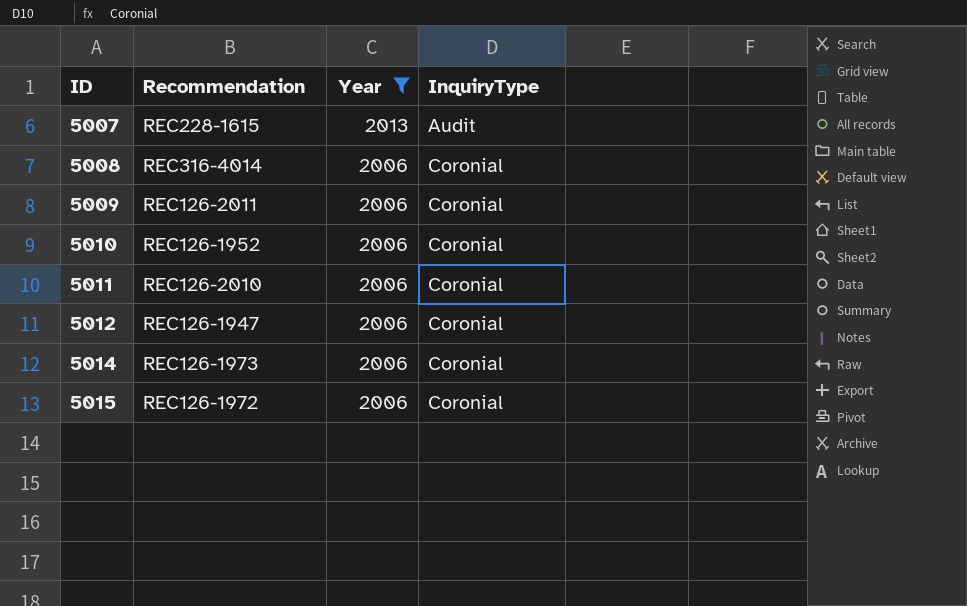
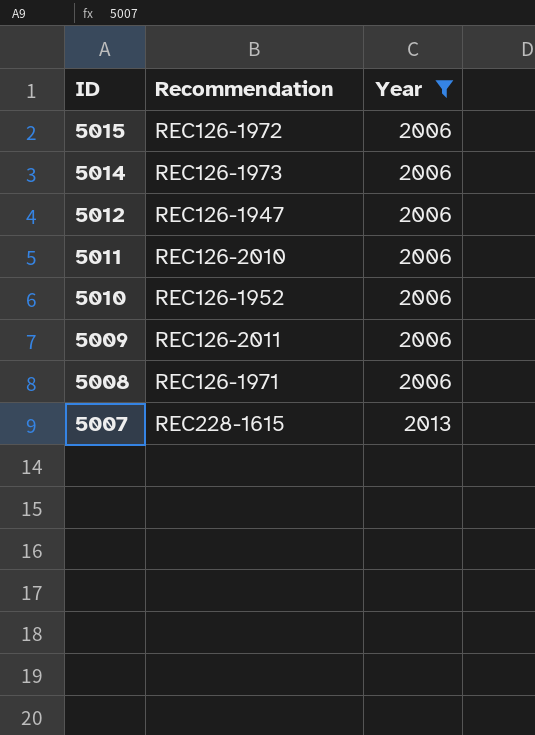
row order: ID ascending -> ID descending
column InquiryType | position: 4 -> none
5008 | Recommendation: REC316-4014 -> REC126-1971

